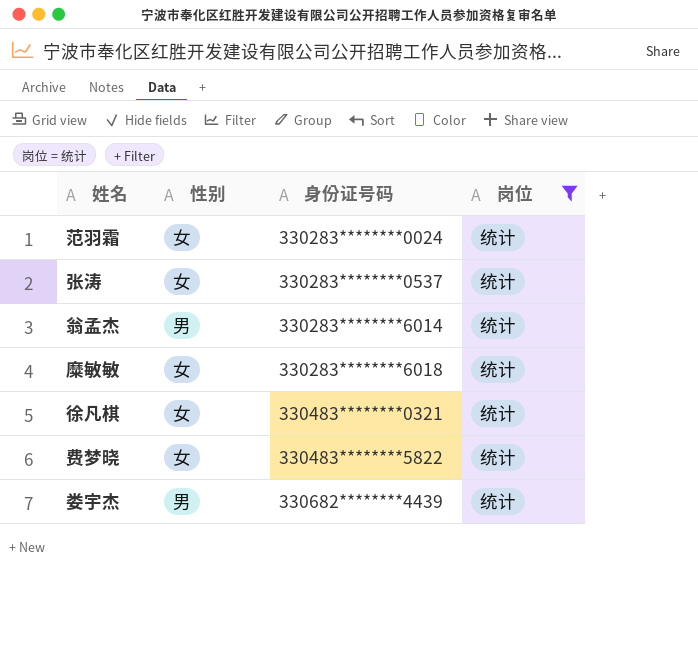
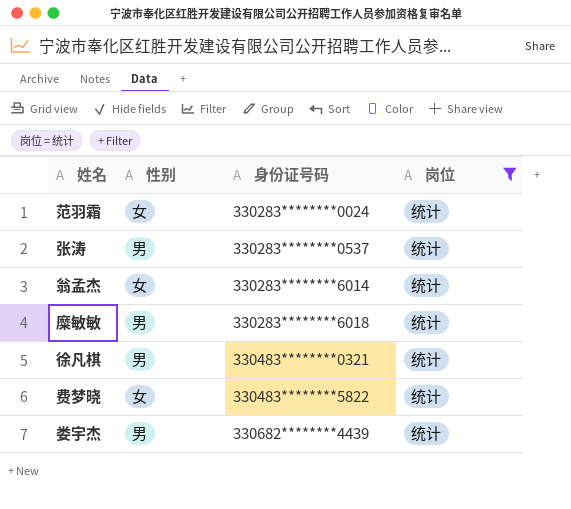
张涛 | 性别: 女 -> 男
翁孟杰 | 性别: 男 -> 女
糜敏敏 | 性别: 女 -> 男
徐凡棋 | 性别: 女 -> 男

